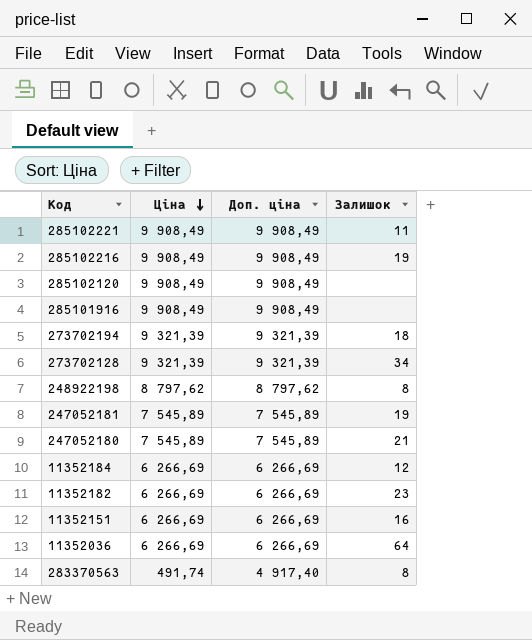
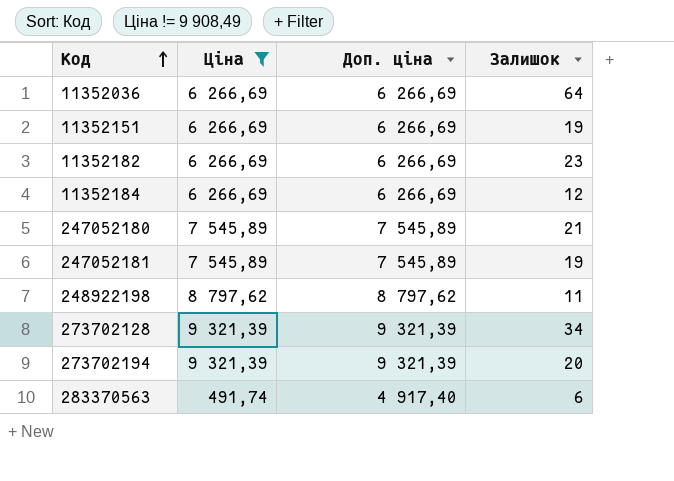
filter: none -> Ціна != 9 908,49
row order: Ціна descending -> Код ascending
11352151 | Залишок: 16 -> 19
248922198 | Залишок: 8 -> 11
273702194 | Залишок: 18 -> 20
283370563 | Залишок: 8 -> 6

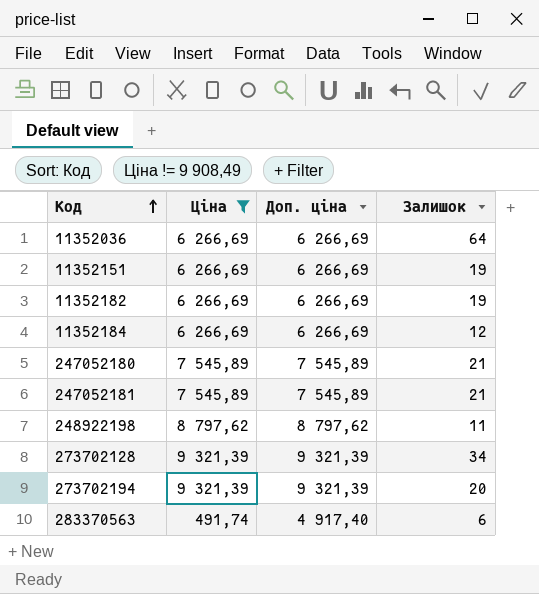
11352182 | Залишок: 23 -> 19
247052181 | Залишок: 19 -> 21

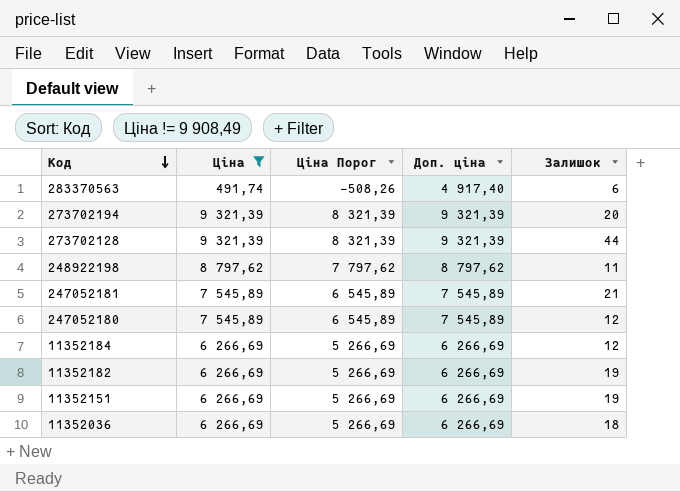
row order: Код ascending -> Код descending
column Ціна Порог | formula: none -> [Ціна] - 1000
273702128 | Залишок: 34 -> 44
247052180 | Залишок: 21 -> 12
11352036 | Залишок: 64 -> 18

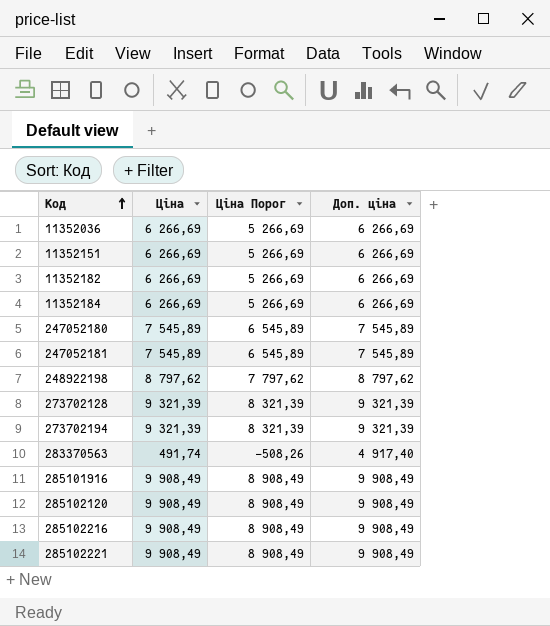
filter: Ціна != 9 908,49 -> none
row order: Код descending -> Код ascending
column Залишок | position: 5 -> none

